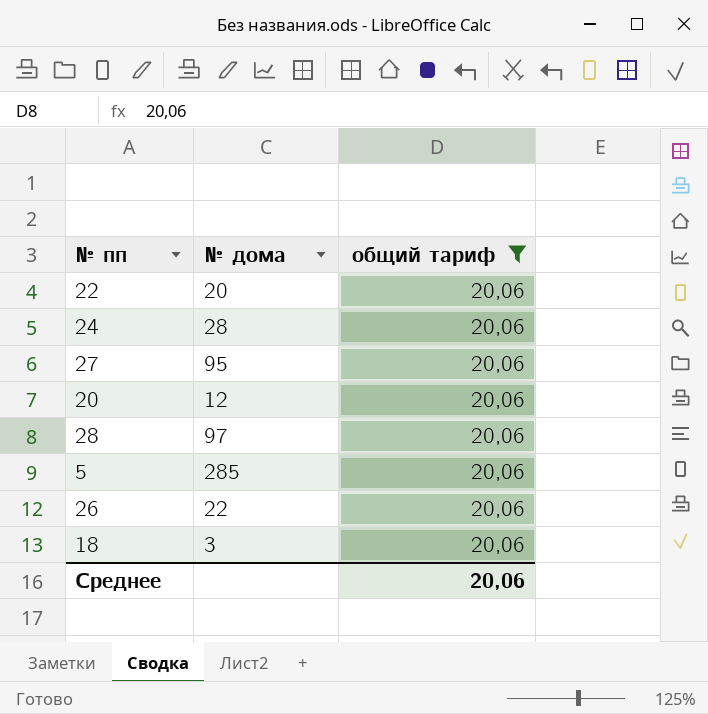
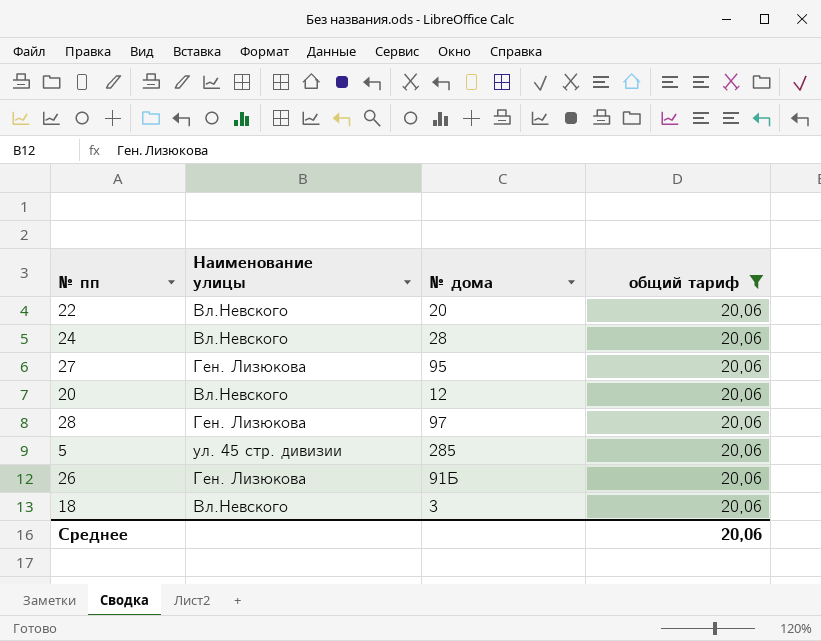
column Наименование улицы | position: none -> 2
26 | № дома: 22 -> 91Б

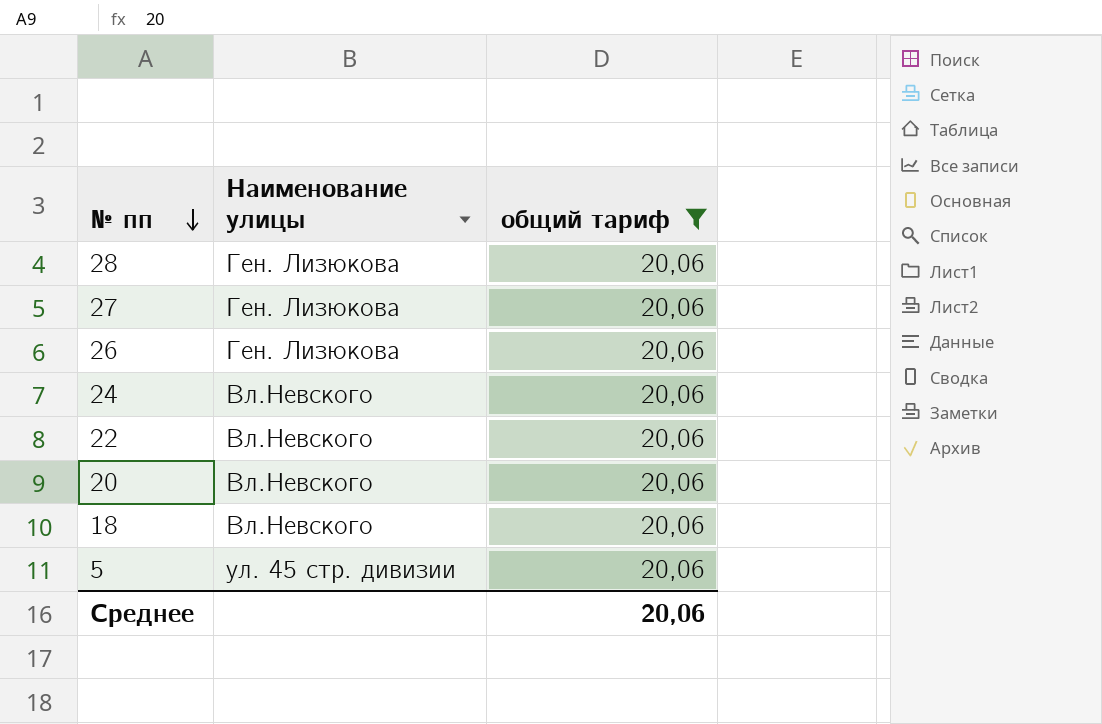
row order: none -> № пп descending
column № дома | position: 3 -> none

